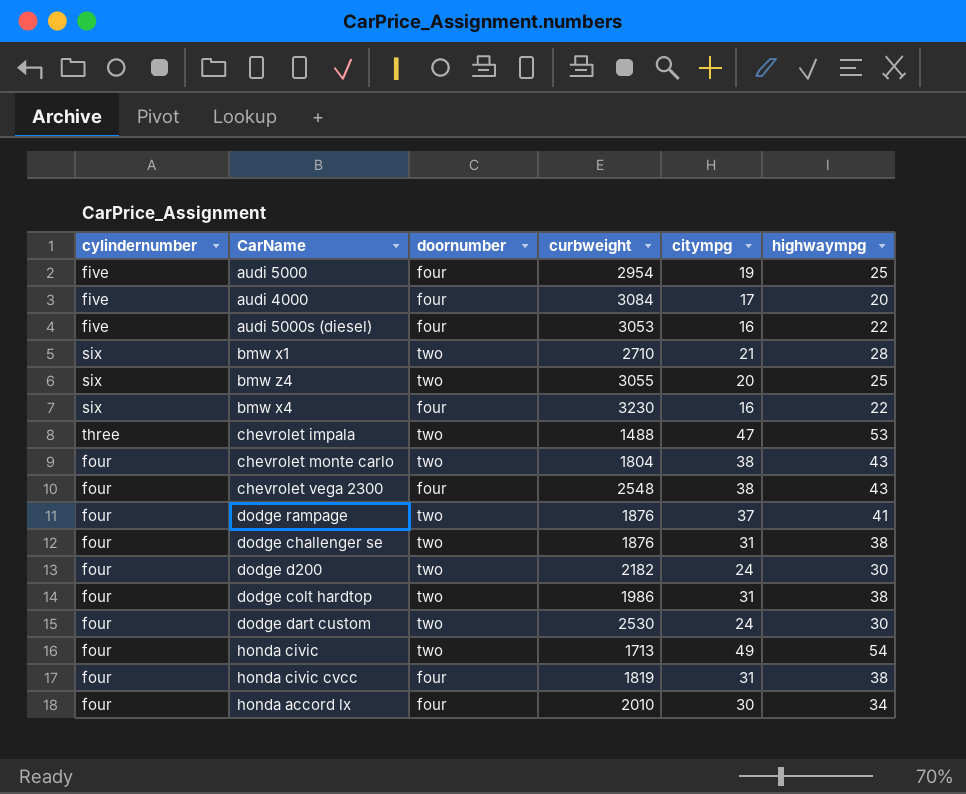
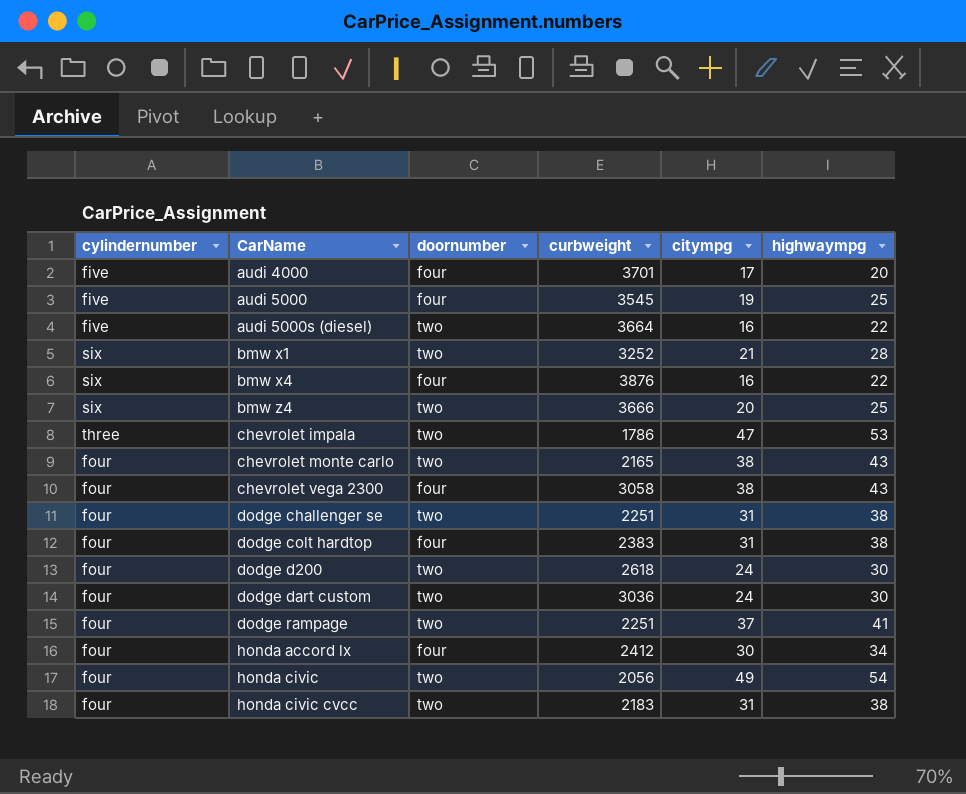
row order: none -> CarName ascending
audi 4000 | curbweight: 3084 -> 3701
audi 5000 | curbweight: 2954 -> 3545
audi 5000s (diesel) | doornumber: four -> two
audi 5000s (diesel) | curbweight: 3053 -> 3664
bmw x1 | curbweight: 2710 -> 3252
bmw x4 | curbweight: 3230 -> 3876
bmw z4 | curbweight: 3055 -> 3666
chevrolet impala | curbweight: 1488 -> 1786
chevrolet monte carlo | curbweight: 1804 -> 2165
chevrolet vega 2300 | curbweight: 2548 -> 3058
dodge challenger se | curbweight: 1876 -> 2251
dodge colt hardtop | doornumber: two -> four
dodge colt hardtop | curbweight: 1986 -> 2383
dodge d200 | curbweight: 2182 -> 2618
dodge dart custom | curbweight: 2530 -> 3036
dodge rampage | curbweight: 1876 -> 2251
honda accord lx | curbweight: 2010 -> 2412
honda civic | curbweight: 1713 -> 2056
honda civic cvcc | doornumber: four -> two
honda civic cvcc | curbweight: 1819 -> 2183

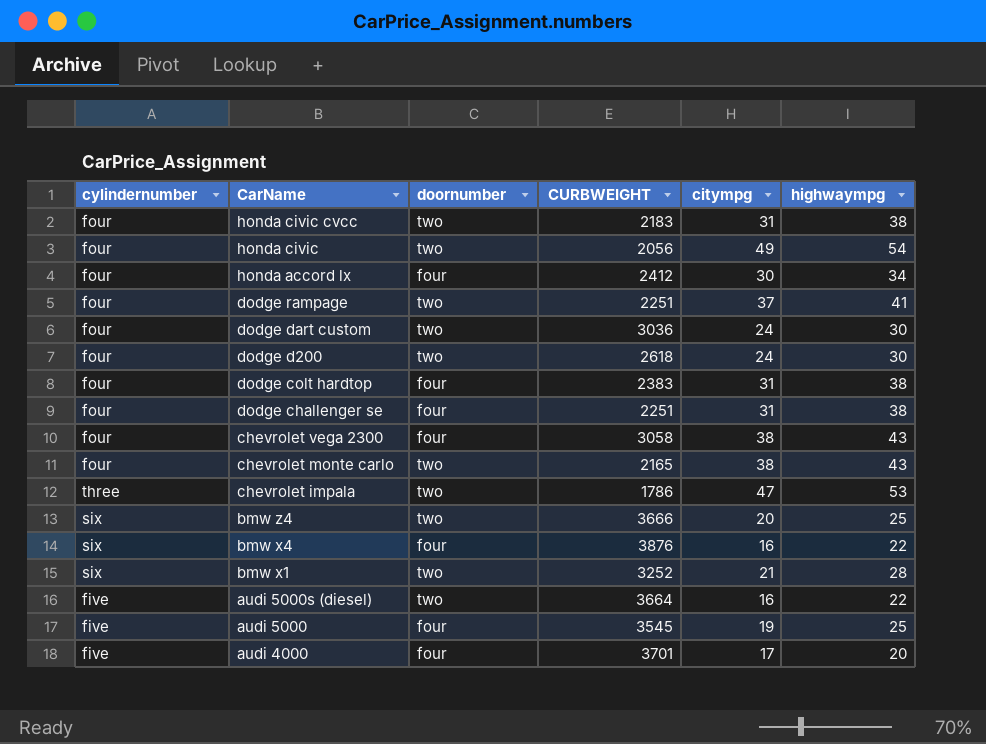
row order: CarName ascending -> CarName descending
column name: curbweight -> CURBWEIGHT
dodge challenger se | doornumber: two -> four

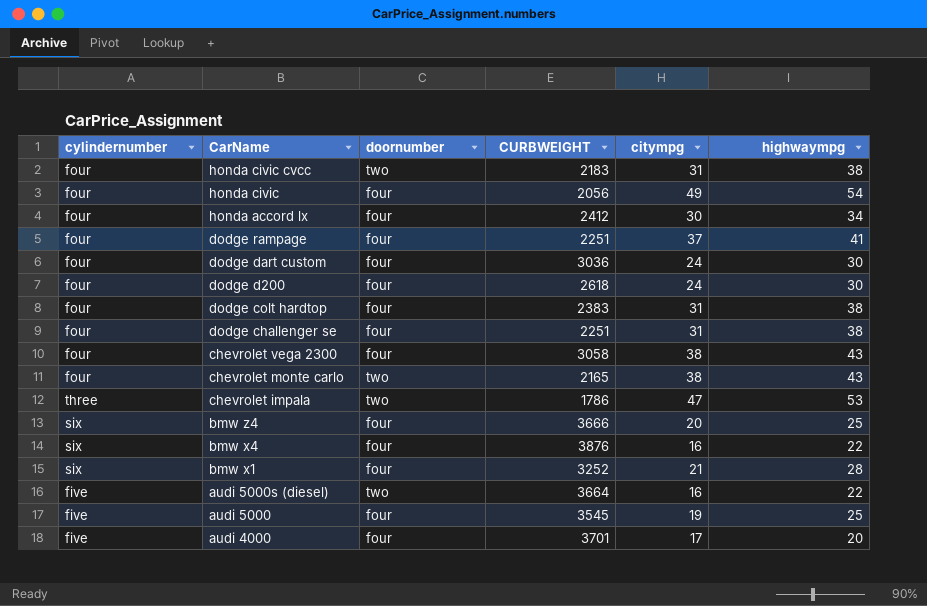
honda civic | doornumber: two -> four
dodge rampage | doornumber: two -> four
dodge dart custom | doornumber: two -> four
dodge d200 | doornumber: two -> four
bmw z4 | doornumber: two -> four
bmw x1 | doornumber: two -> four

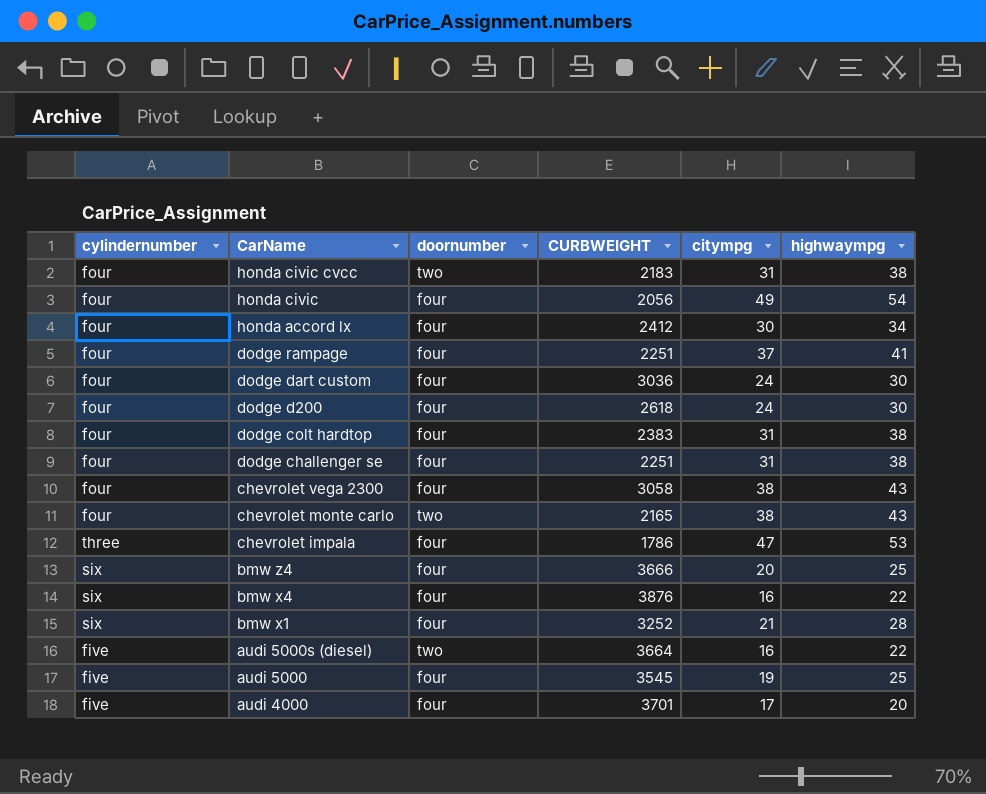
chevrolet impala | doornumber: two -> four

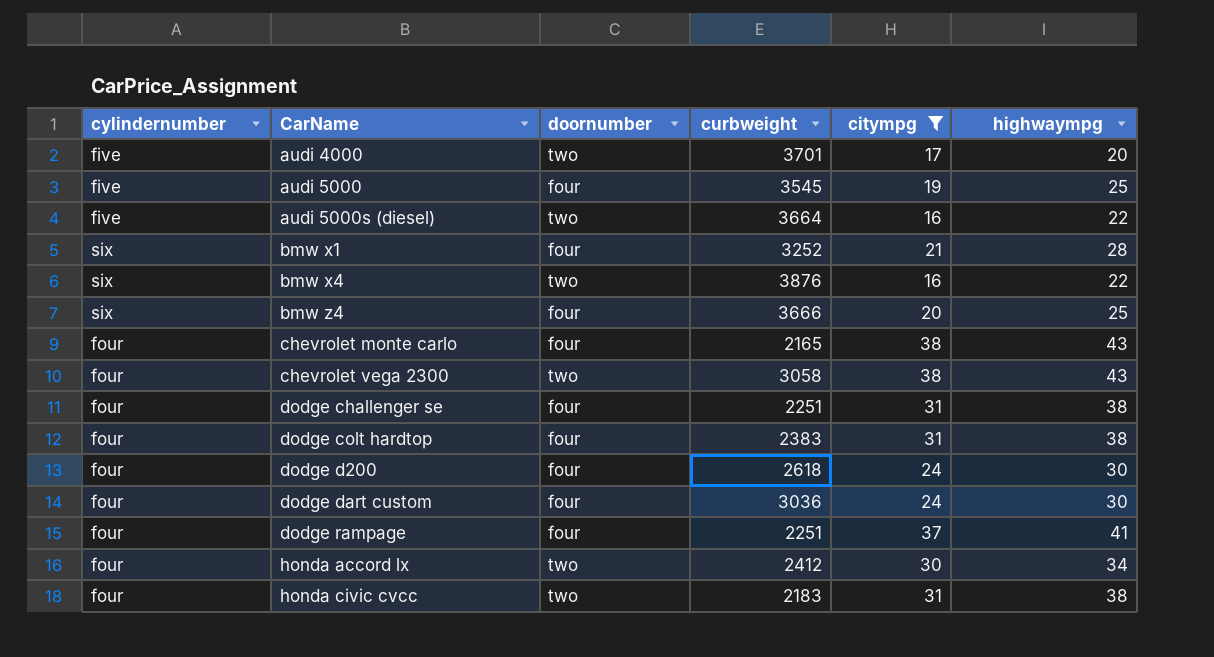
filter: none -> citympg <= 38
row order: CarName descending -> CarName ascending
column name: CURBWEIGHT -> curbweight
audi 4000 | doornumber: four -> two
bmw x4 | doornumber: four -> two
chevrolet monte carlo | doornumber: two -> four
chevrolet vega 2300 | doornumber: four -> two
honda accord lx | doornumber: four -> two

